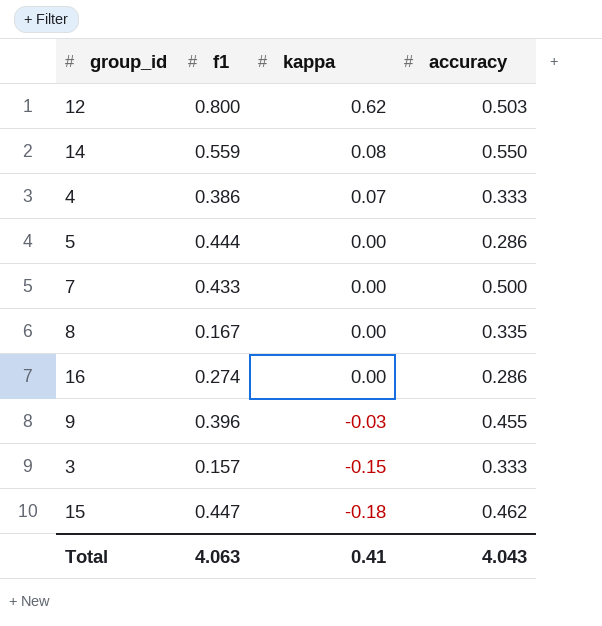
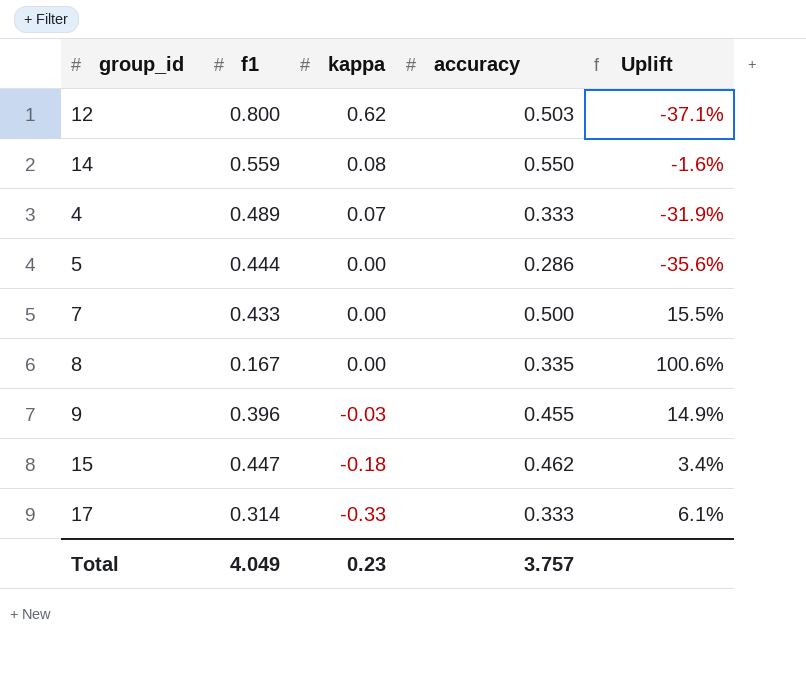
column Uplift | formula: none -> ([accuracy] - [f1]) / [f1]
row 16: 0.274 | 0.00 | 0.286 -> none
row 3: 0.157 | -0.15 | 0.333 -> none
4 | f1: 0.386 -> 0.489
row 17: none -> 0.314 | -0.33 | 0.333 | 6.1%
Total | f1: 4.063 -> 4.049
Total | kappa: 0.41 -> 0.23
Total | accuracy: 4.043 -> 3.757

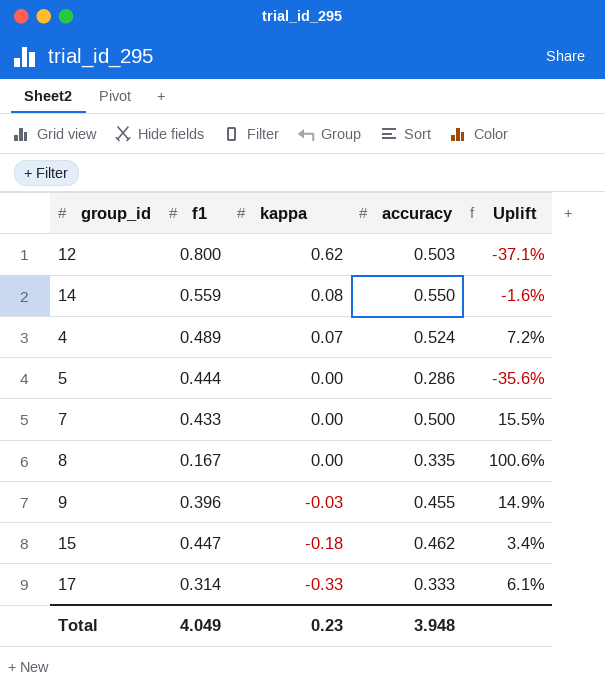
4 | accuracy: 0.333 -> 0.524
4 | Uplift: -31.9% -> 7.2%
Total | accuracy: 3.757 -> 3.948

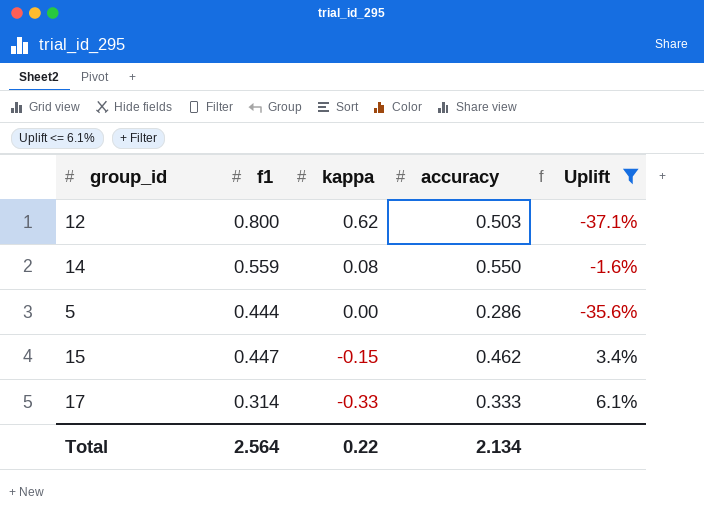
filter: none -> Uplift <= 6.1%
15 | kappa: -0.18 -> -0.15
Total | f1: 4.049 -> 2.564
Total | kappa: 0.23 -> 0.22
Total | accuracy: 3.948 -> 2.134

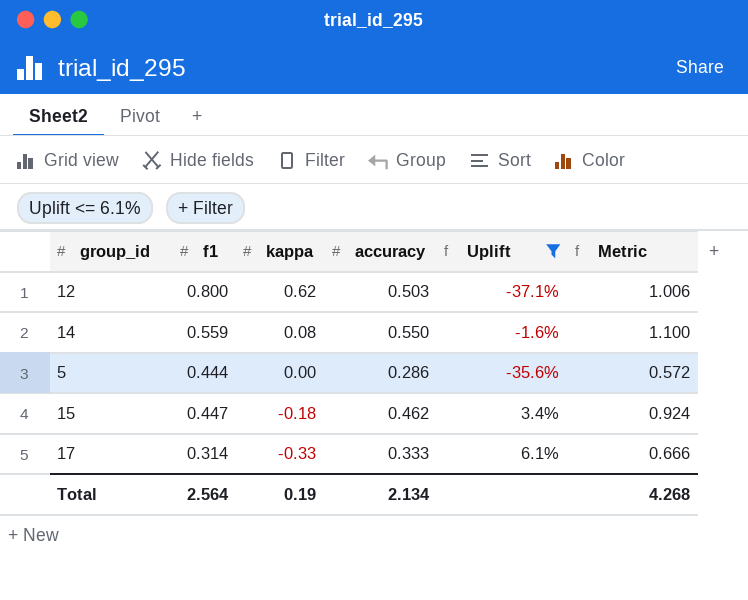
column Metric | formula: none -> [accuracy] * 2
15 | kappa: -0.15 -> -0.18
Total | kappa: 0.22 -> 0.19

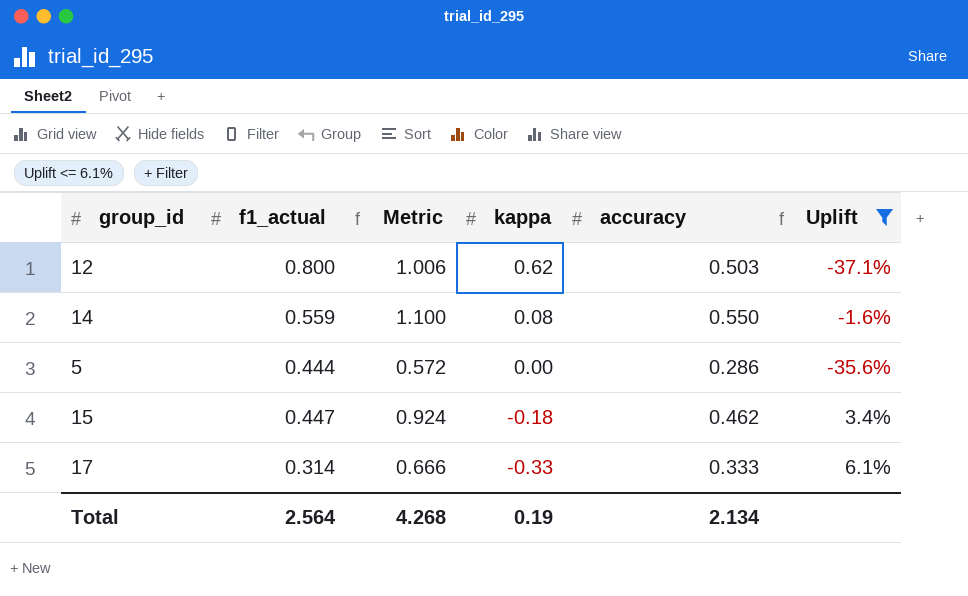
column name: f1 -> f1_actual
column Metric | position: 6 -> 3

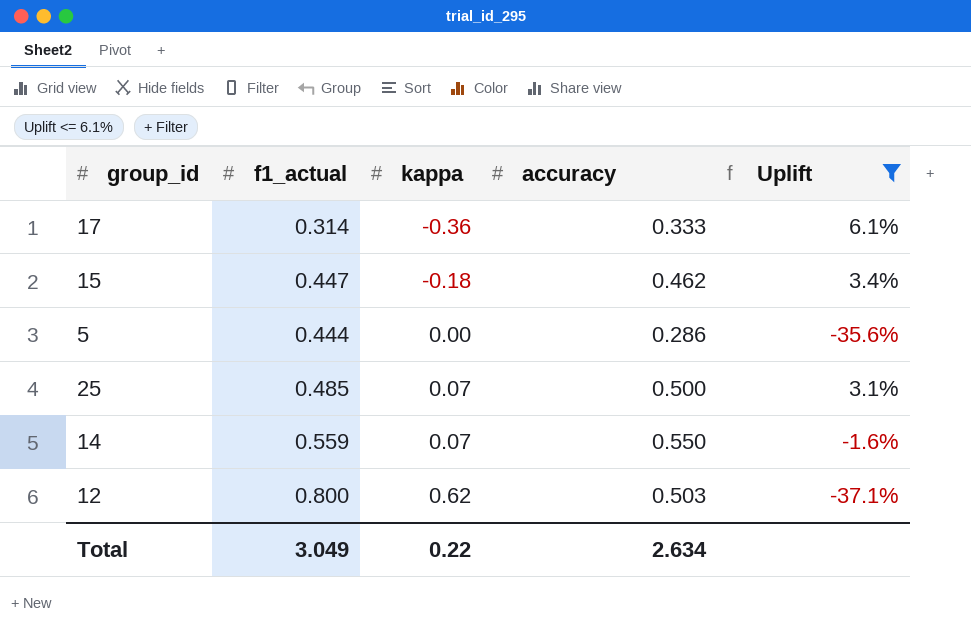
row order: kappa descending -> kappa ascending
column Metric | formula: [accuracy] * 2 -> none
17 | kappa: -0.33 -> -0.36
row 25: none -> 0.485 | 0.07 | 0.500 | 3.1%
14 | kappa: 0.08 -> 0.07
Total | f1_actual: 2.564 -> 3.049
Total | kappa: 0.19 -> 0.22
Total | accuracy: 2.134 -> 2.634

